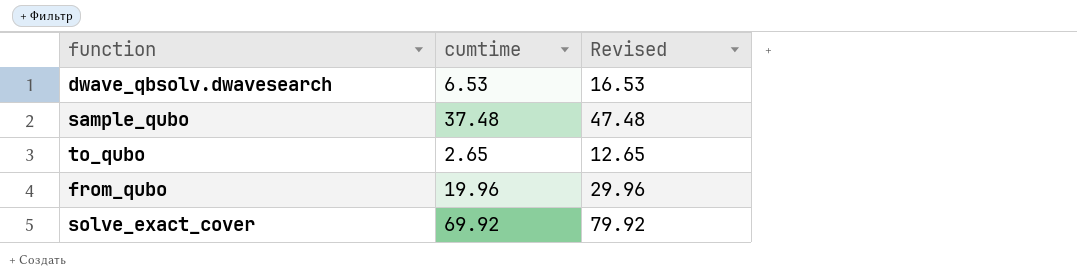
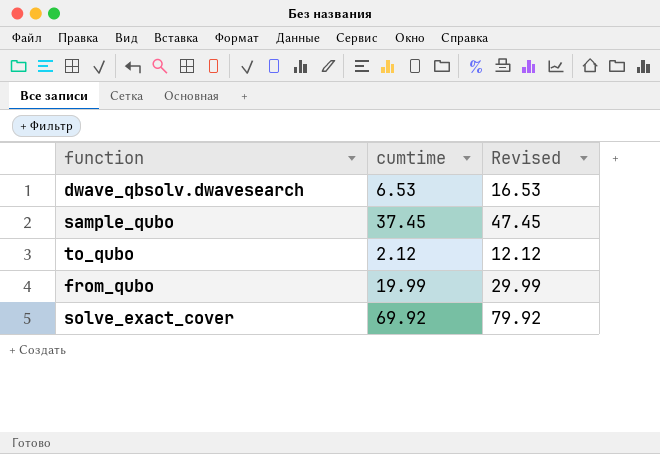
sample_qubo | cumtime: 37.48 -> 37.45
sample_qubo | Revised: 47.48 -> 47.45
to_qubo | cumtime: 2.65 -> 2.12
to_qubo | Revised: 12.65 -> 12.12
from_qubo | cumtime: 19.96 -> 19.99
from_qubo | Revised: 29.96 -> 29.99

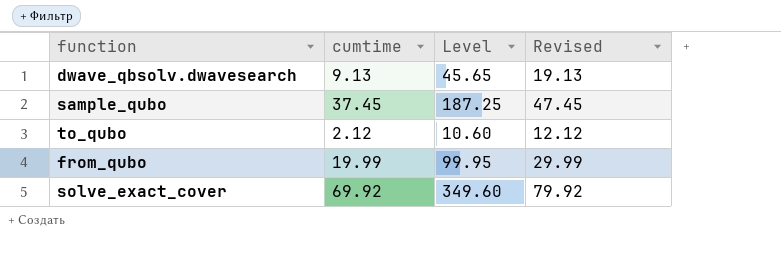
column Level | formula: none -> [cumtime] * 5
dwave_qbsolv.dwavesearch | cumtime: 6.53 -> 9.13
dwave_qbsolv.dwavesearch | Revised: 16.53 -> 19.13

